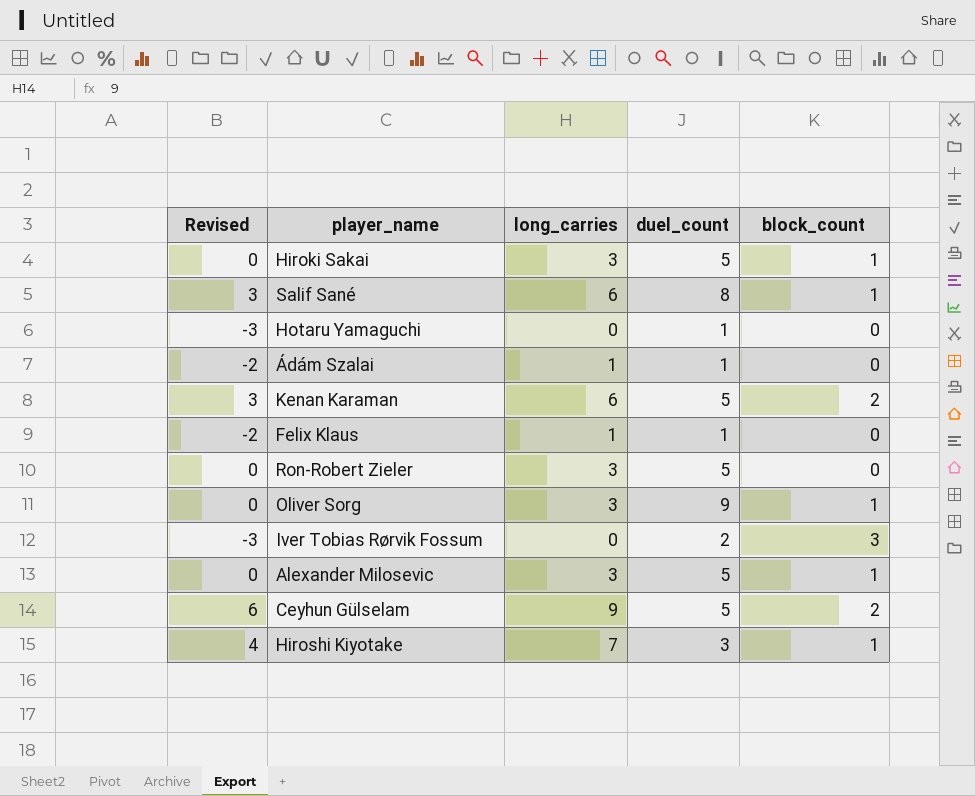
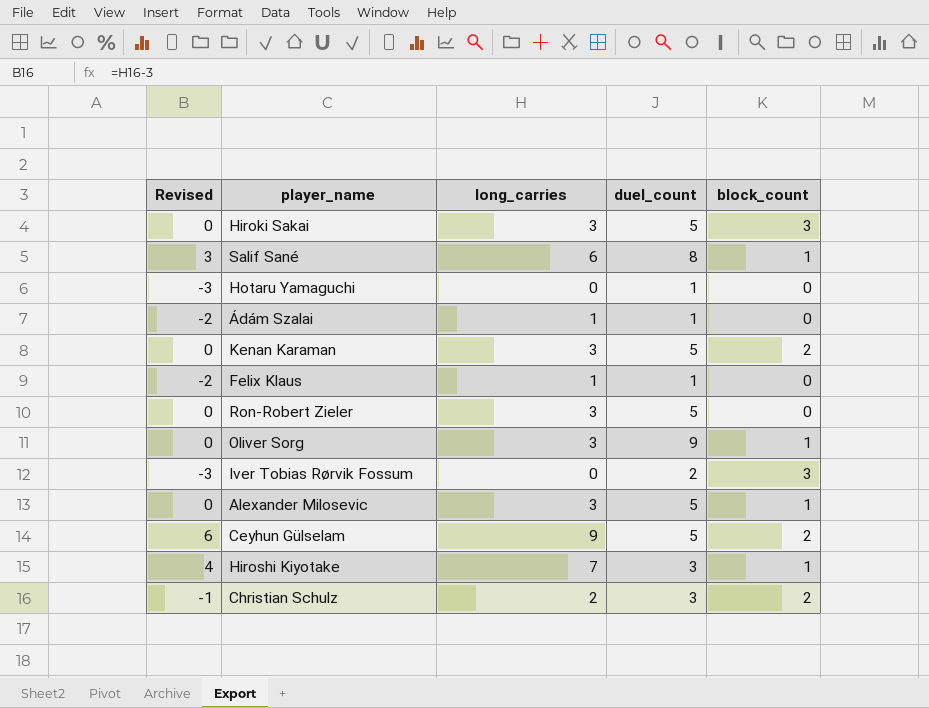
Hiroki Sakai | block_count: 1 -> 3
Kenan Karaman | Revised: 3 -> 0
Kenan Karaman | long_carries: 6 -> 3
row Christian Schulz: none -> -1 | 2 | 3 | 2

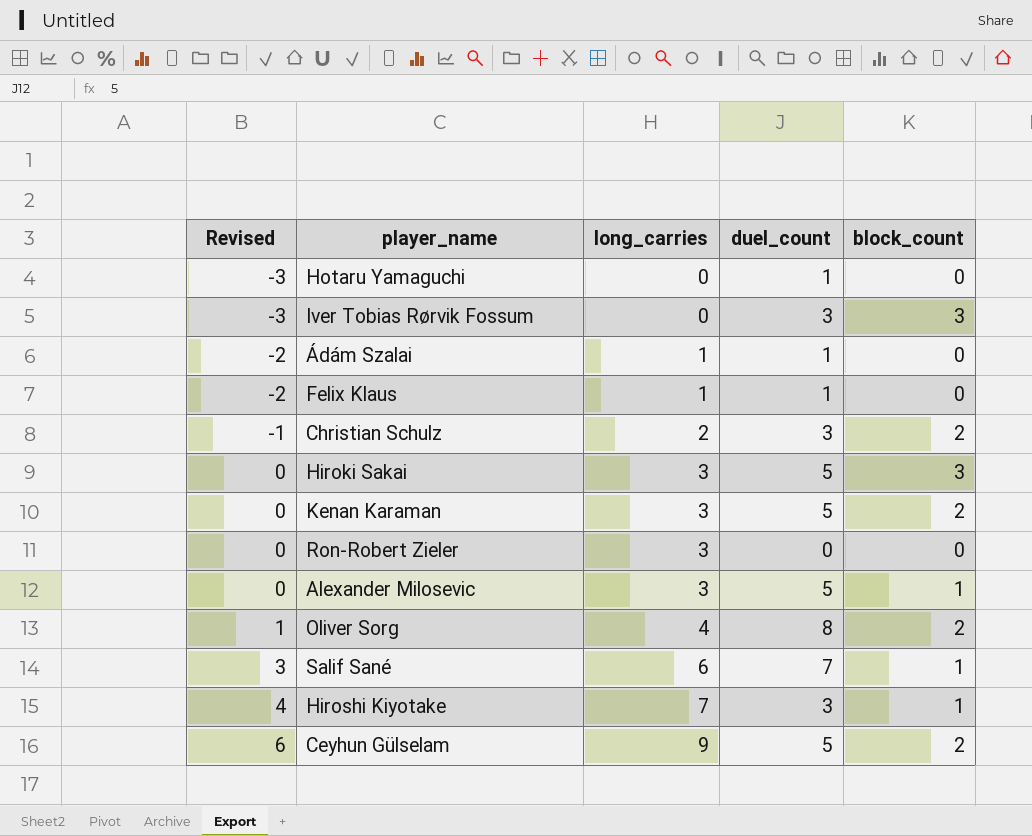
row order: none -> Revised ascending
Iver Tobias Rørvik Fossum | duel_count: 2 -> 3
Ron-Robert Zieler | duel_count: 5 -> 0
Oliver Sorg | Revised: 0 -> 1
Oliver Sorg | long_carries: 3 -> 4
Oliver Sorg | duel_count: 9 -> 8
Oliver Sorg | block_count: 1 -> 2
Salif Sané | duel_count: 8 -> 7

